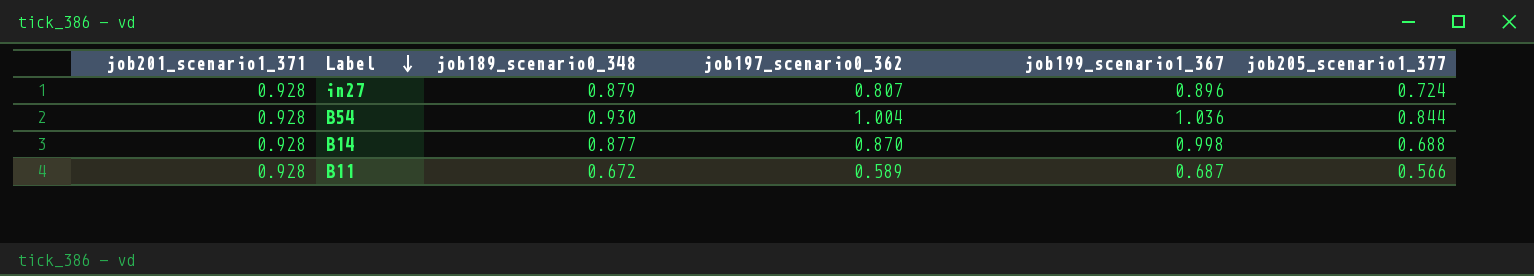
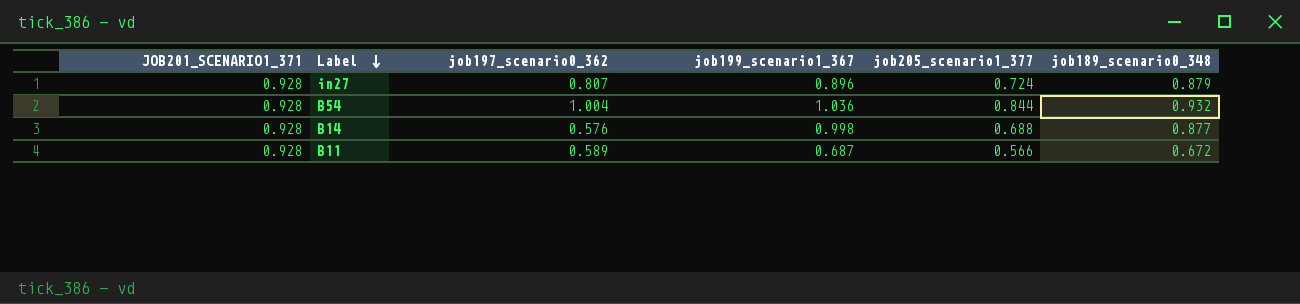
column name: job201_scenario1_371 -> JOB201_SCENARIO1_371
column job189_scenario0_348 | position: 3 -> 6
B54 | job189_scenario0_348: 0.930 -> 0.932
B14 | job197_scenario0_362: 0.870 -> 0.576

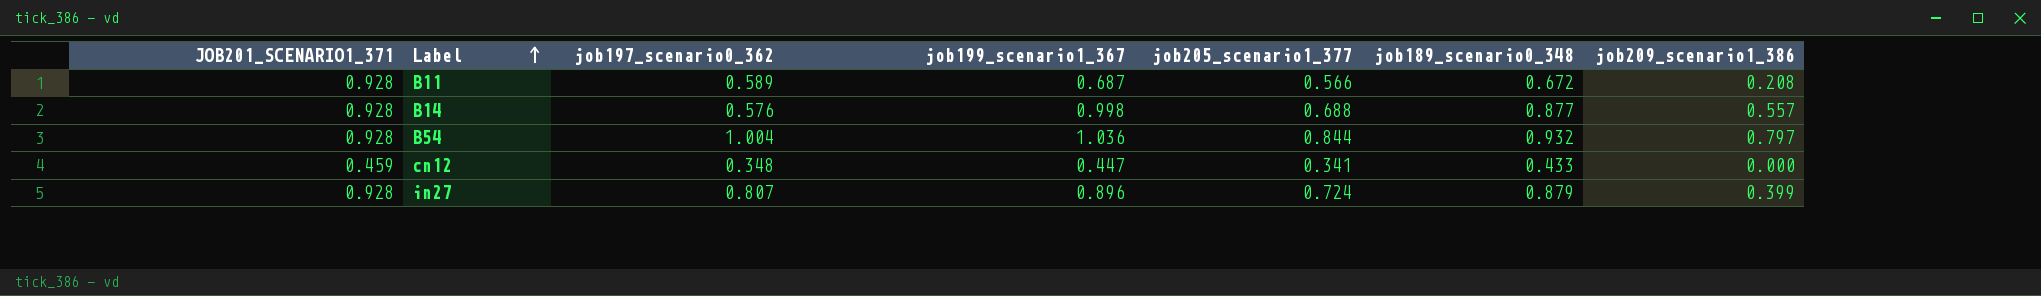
row order: Label descending -> Label ascending
column job209_scenario1_386 | position: none -> 7
row cn12: none -> 0.459 | 0.348 | 0.447 | 0.341 | 0.433 | 0.000

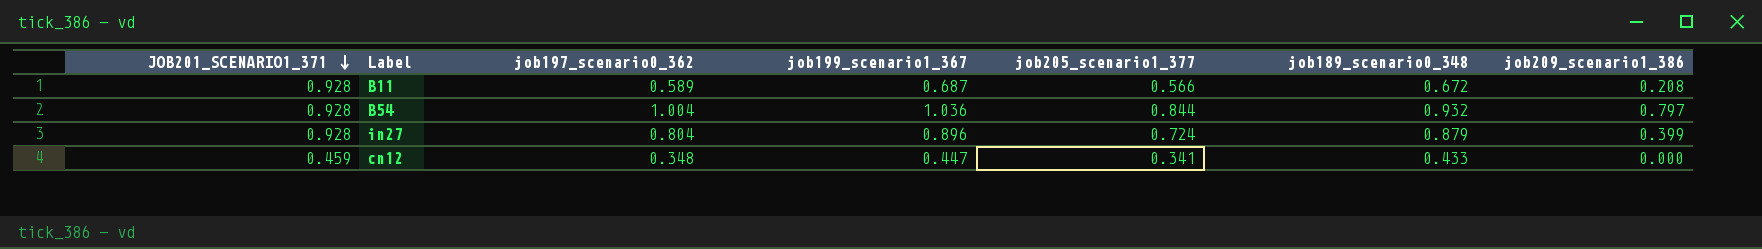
row order: Label ascending -> JOB201_SCENARIO1_371 descending
row B14: 0.928 | 0.576 | 0.998 | 0.688 | 0.877 | 0.557 -> none
in27 | job197_scenario0_362: 0.807 -> 0.804

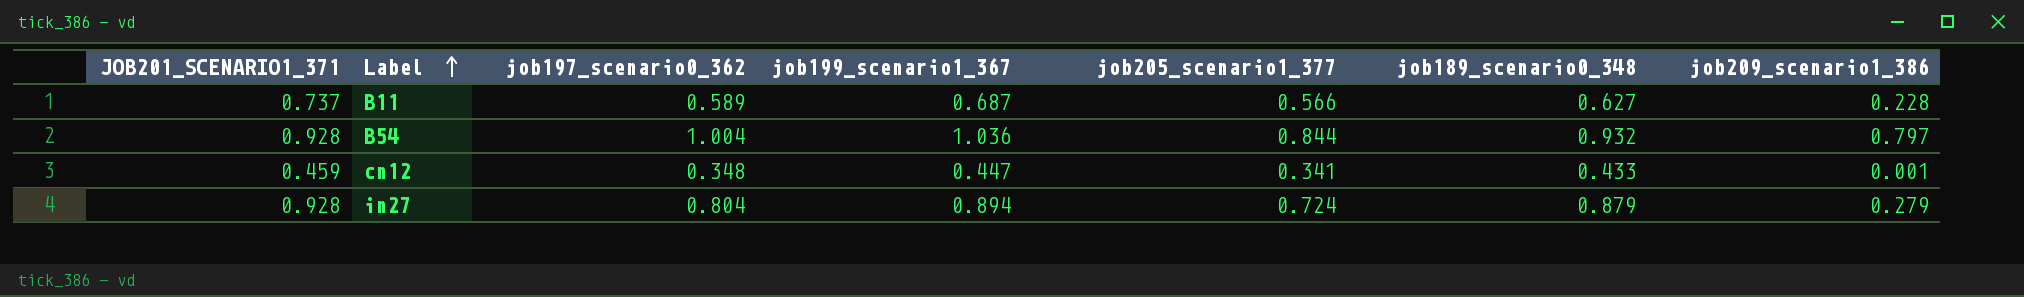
row order: JOB201_SCENARIO1_371 descending -> Label ascending
B11 | JOB201_SCENARIO1_371: 0.928 -> 0.737
B11 | job189_scenario0_348: 0.672 -> 0.627
B11 | job209_scenario1_386: 0.208 -> 0.228
cn12 | job209_scenario1_386: 0.000 -> 0.001
in27 | job199_scenario1_367: 0.896 -> 0.894
in27 | job209_scenario1_386: 0.399 -> 0.279

